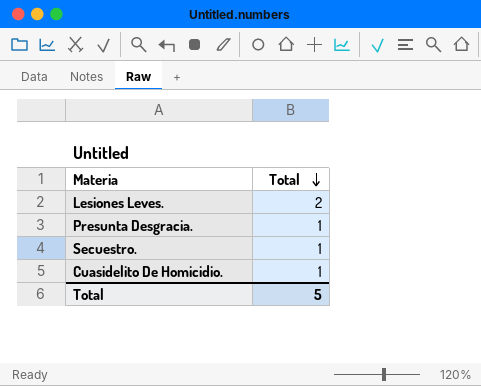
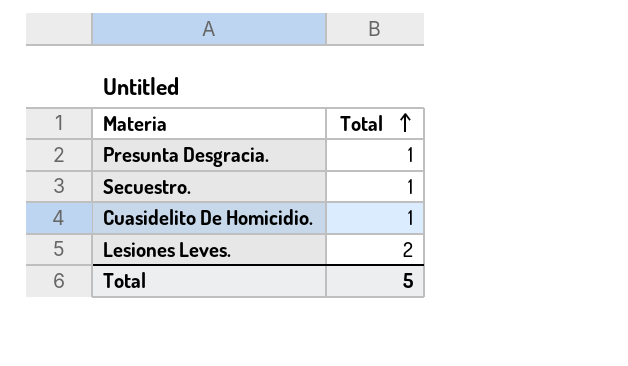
row order: Total descending -> Total ascending

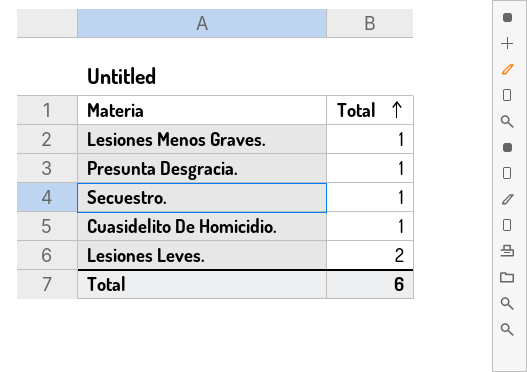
row Lesiones Menos Graves.: none -> 1
Total | Total: 5 -> 6

